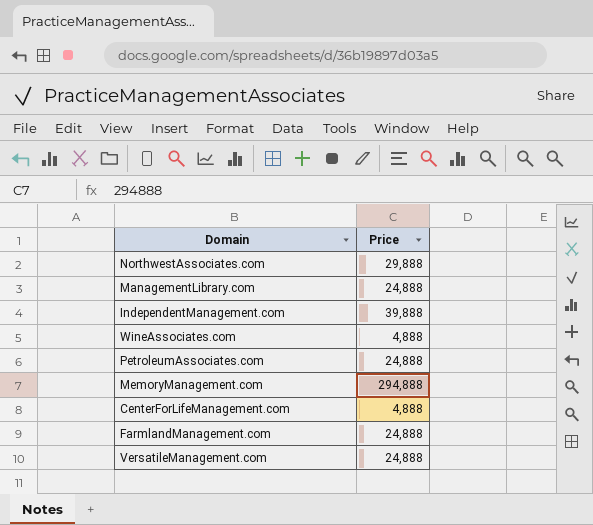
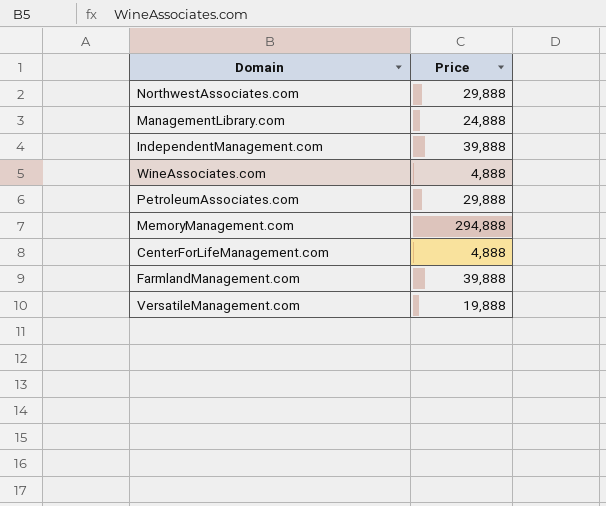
PetroleumAssociates.com | Price: 24,888 -> 29,888
FarmlandManagement.com | Price: 24,888 -> 39,888
VersatileManagement.com | Price: 24,888 -> 19,888

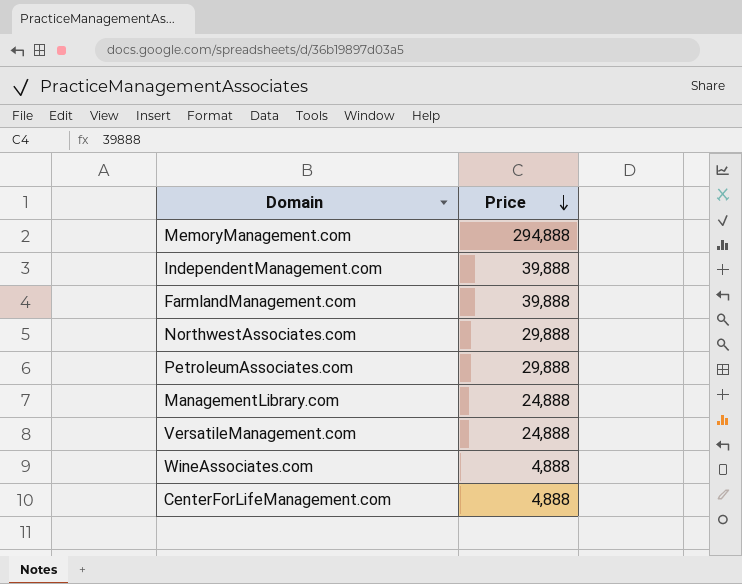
row order: none -> Price descending
VersatileManagement.com | Price: 19,888 -> 24,888

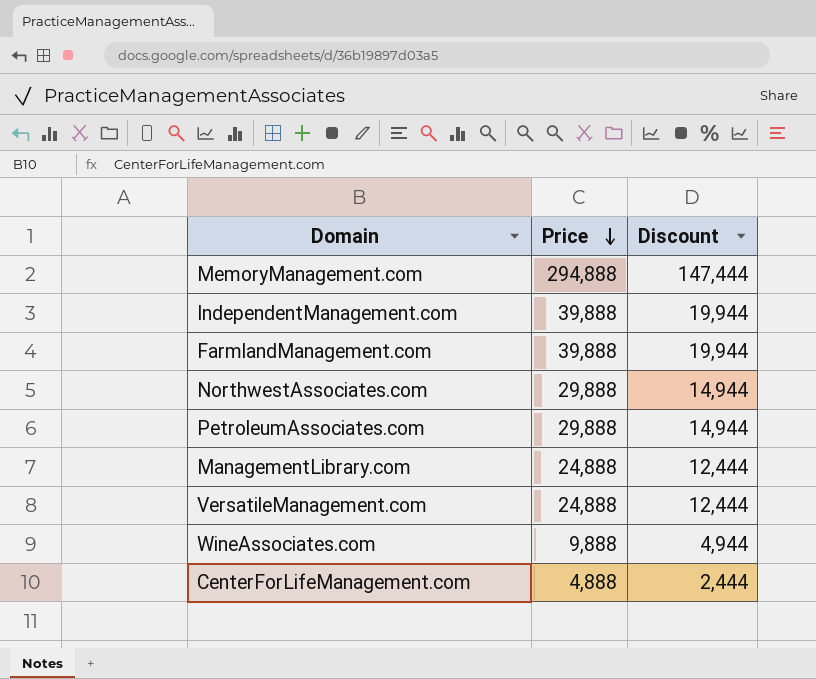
column Discount | formula: none -> [Price] * 0.5
WineAssociates.com | Price: 4,888 -> 9,888

